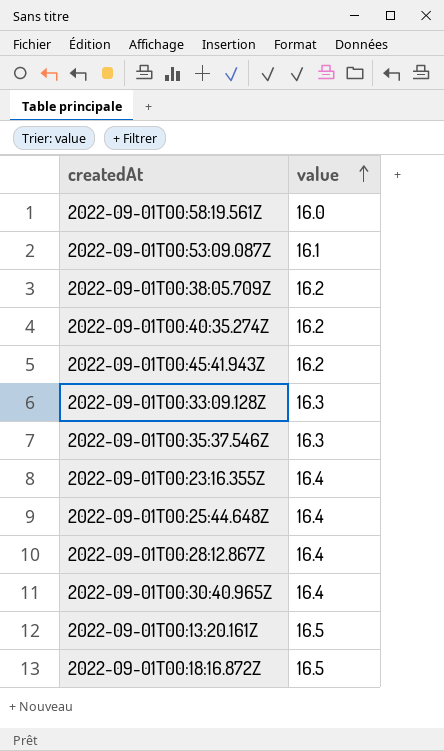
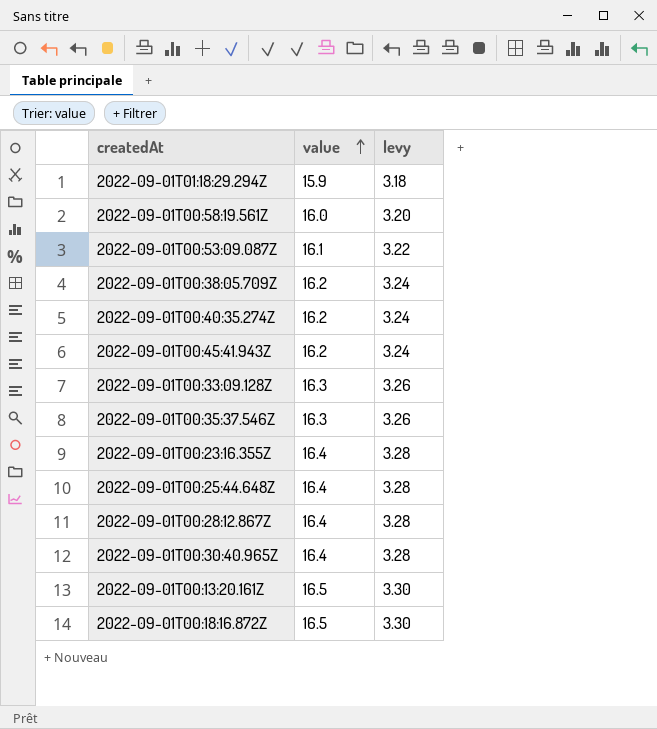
column levy | formula: none -> [value] * 0.2
row 2022-09-01T01:18:29.294Z: none -> 15.9 | 3.18

